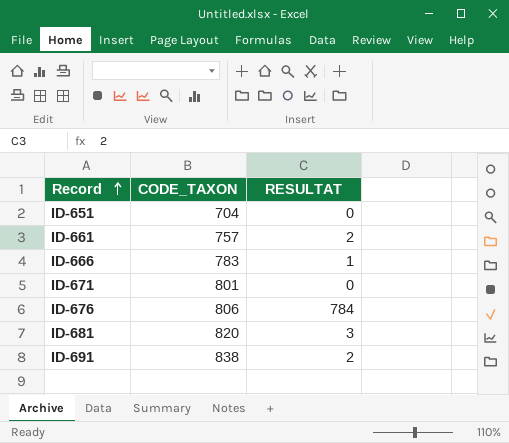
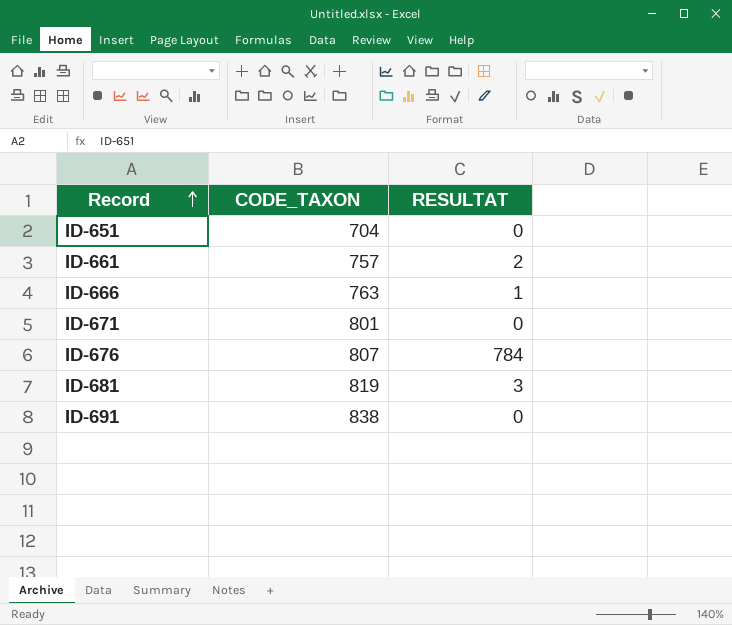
ID-666 | CODE_TAXON: 783 -> 763
ID-676 | CODE_TAXON: 806 -> 807
ID-681 | CODE_TAXON: 820 -> 819
ID-691 | RESULTAT: 2 -> 0

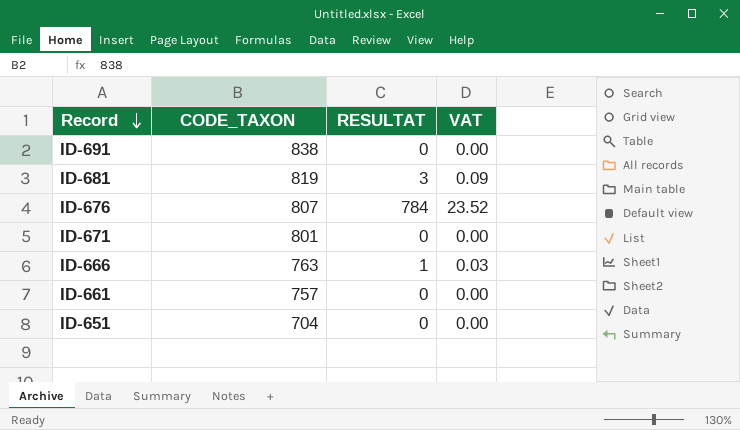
row order: Record ascending -> Record descending
column VAT | formula: none -> [RESULTAT] * 0.03
ID-661 | RESULTAT: 2 -> 0

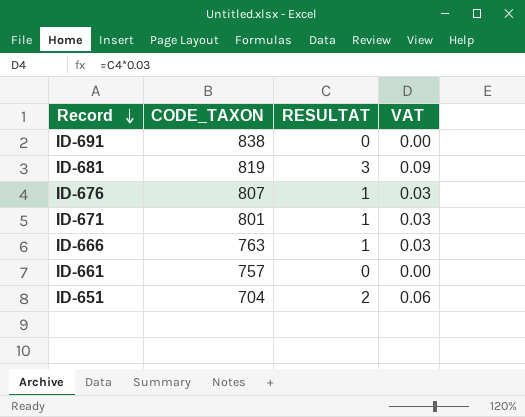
ID-676 | RESULTAT: 784 -> 1
ID-676 | VAT: 23.52 -> 0.03
ID-671 | RESULTAT: 0 -> 1
ID-671 | VAT: 0.00 -> 0.03
ID-651 | RESULTAT: 0 -> 2
ID-651 | VAT: 0.00 -> 0.06

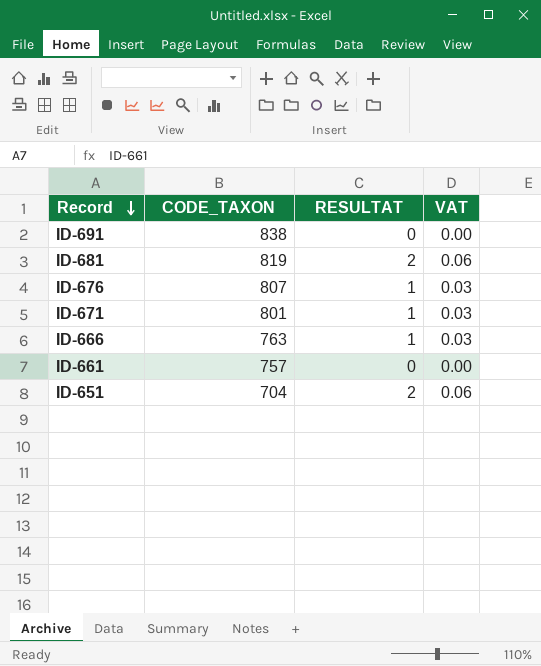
ID-681 | RESULTAT: 3 -> 2
ID-681 | VAT: 0.09 -> 0.06

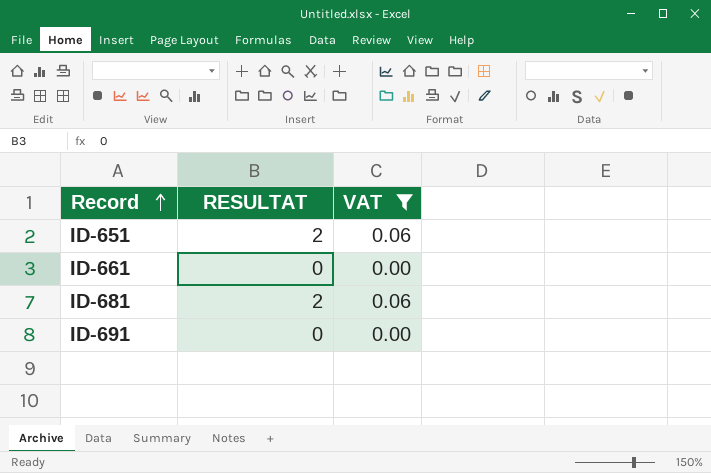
filter: none -> VAT != 0.03
row order: Record descending -> Record ascending
column CODE_TAXON | position: 2 -> none

